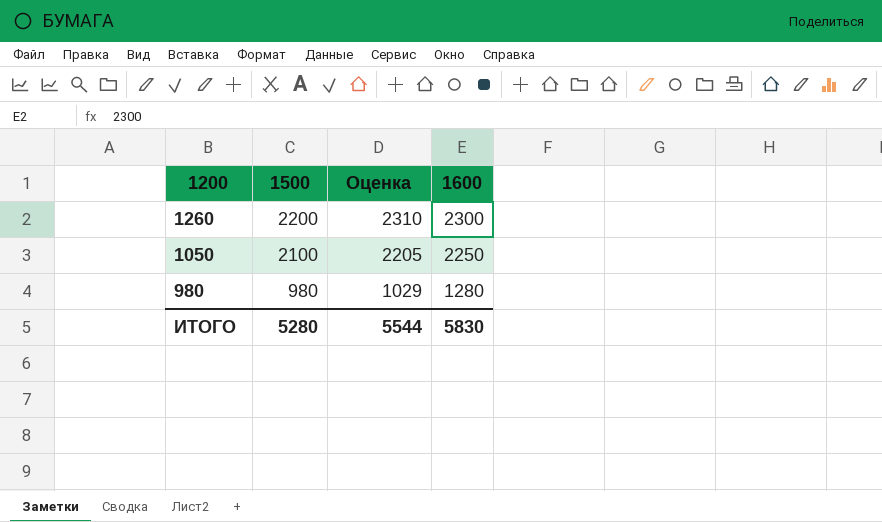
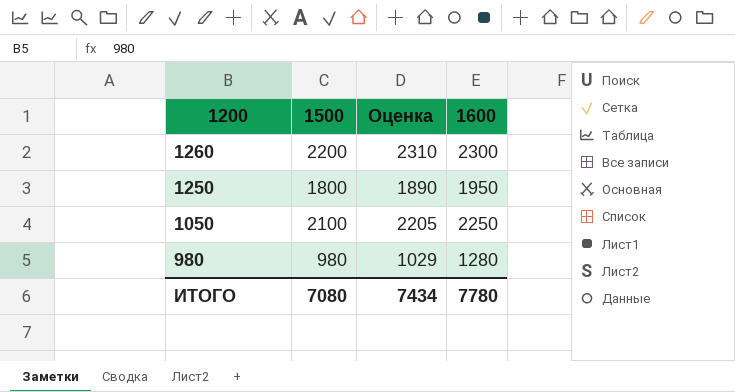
row 1250: none -> 1800 | 1890 | 1950
ИТОГО | 1500: 5280 -> 7080
ИТОГО | Оценка: 5544 -> 7434
ИТОГО | 1600: 5830 -> 7780

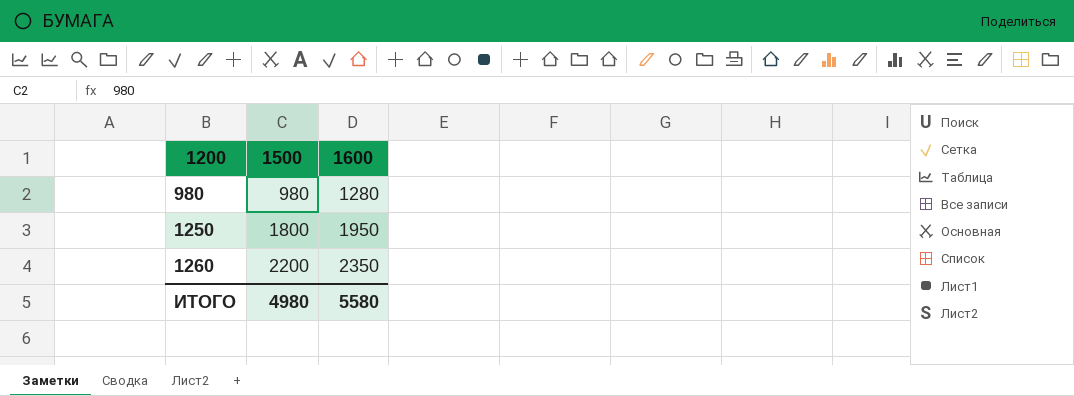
row order: 1200 descending -> 1200 ascending
column Оценка | formula: [1500] * 1,05 -> none
row 1050: 2100 | 2205 | 2250 -> none
1260 | 1600: 2300 -> 2350
ИТОГО | 1500: 7080 -> 4980
ИТОГО | 1600: 7780 -> 5580

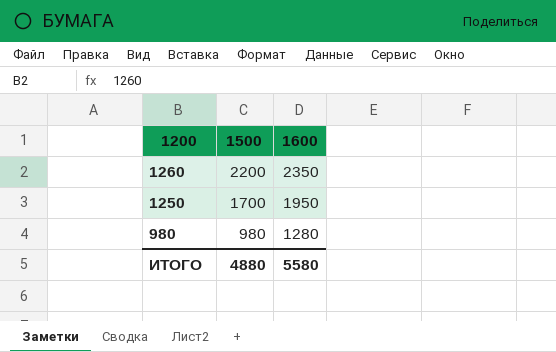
row order: 1200 ascending -> 1200 descending
1250 | 1500: 1800 -> 1700
ИТОГО | 1500: 4980 -> 4880

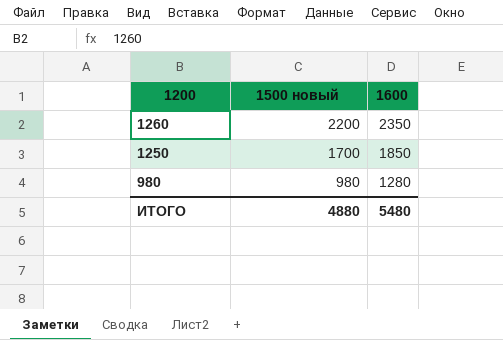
column name: 1500 -> 1500 новый
1250 | 1600: 1950 -> 1850
ИТОГО | 1600: 5580 -> 5480

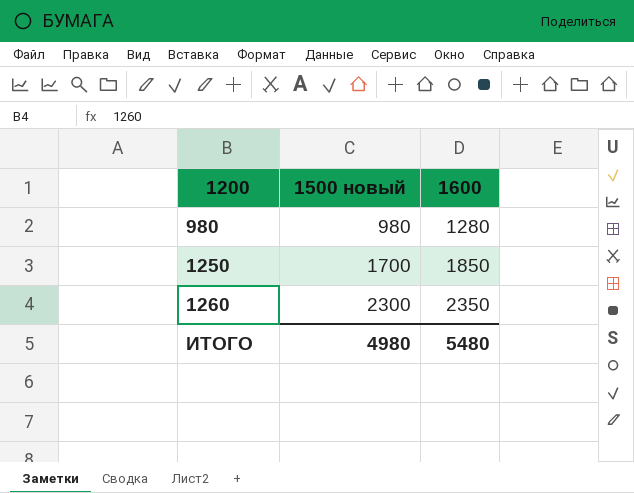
row order: 1200 descending -> 1200 ascending
1260 | 1500 новый: 2200 -> 2300
ИТОГО | 1500 новый: 4880 -> 4980

